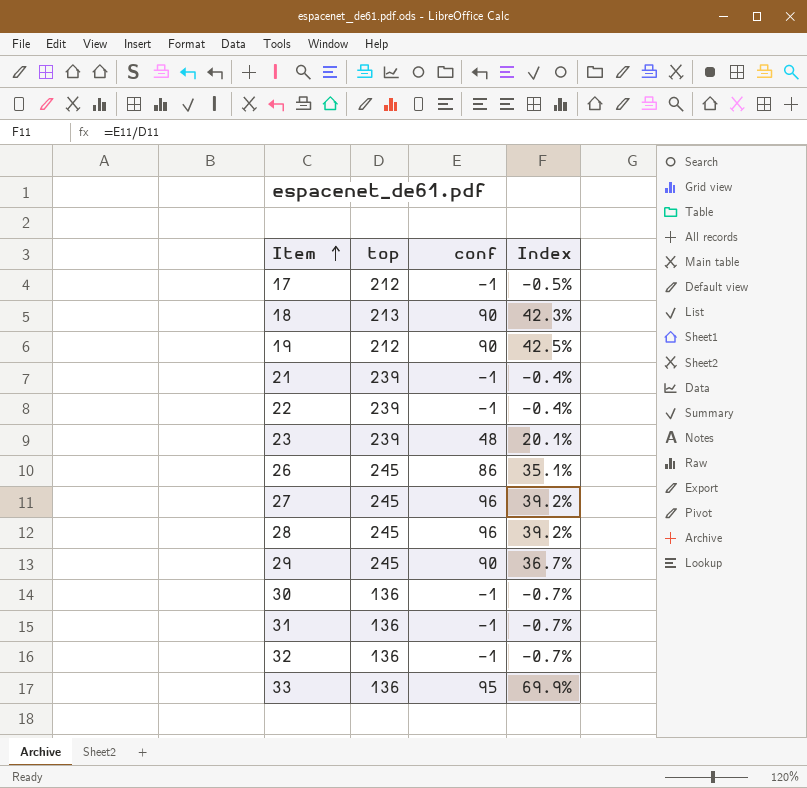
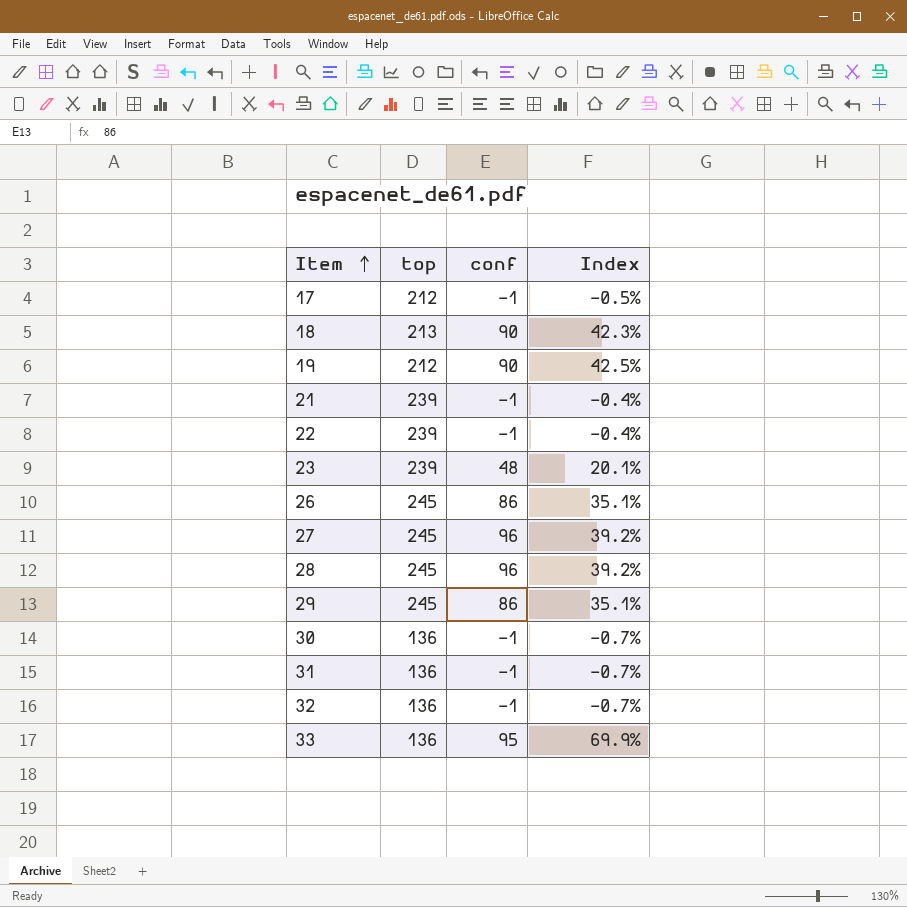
29 | conf: 90 -> 86
29 | Index: 36.7% -> 35.1%

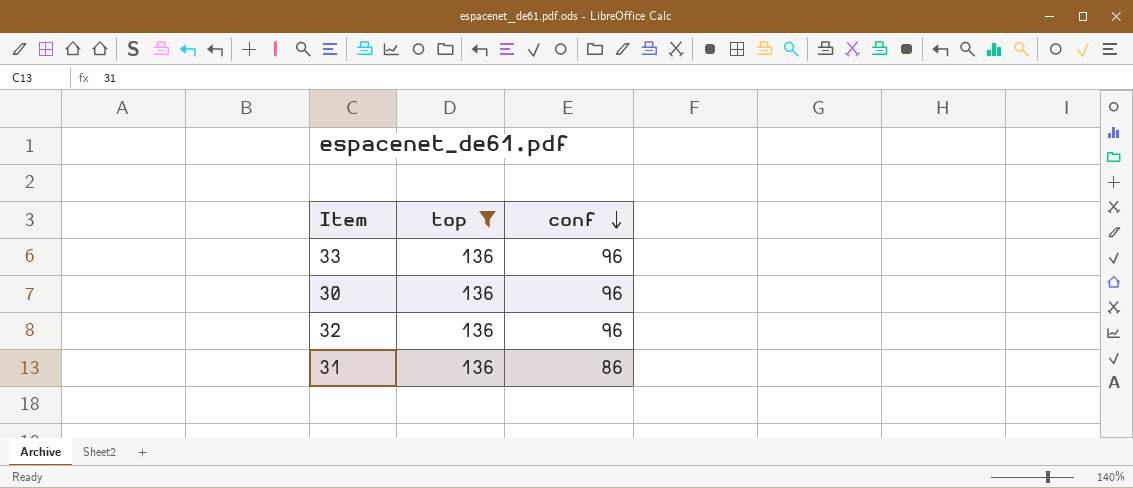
filter: none -> top = 136
row order: Item ascending -> conf descending
column Index | formula: [conf] / [top] -> none
33 | conf: 95 -> 96
30 | conf: -1 -> 96
32 | conf: -1 -> 96
31 | conf: -1 -> 86

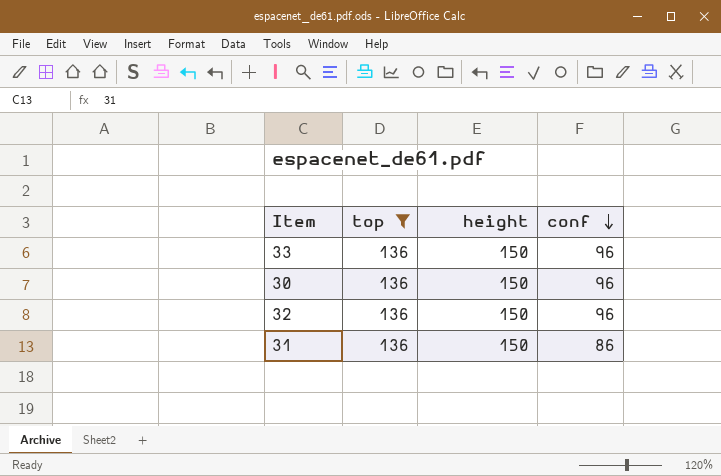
column height | position: none -> 3

